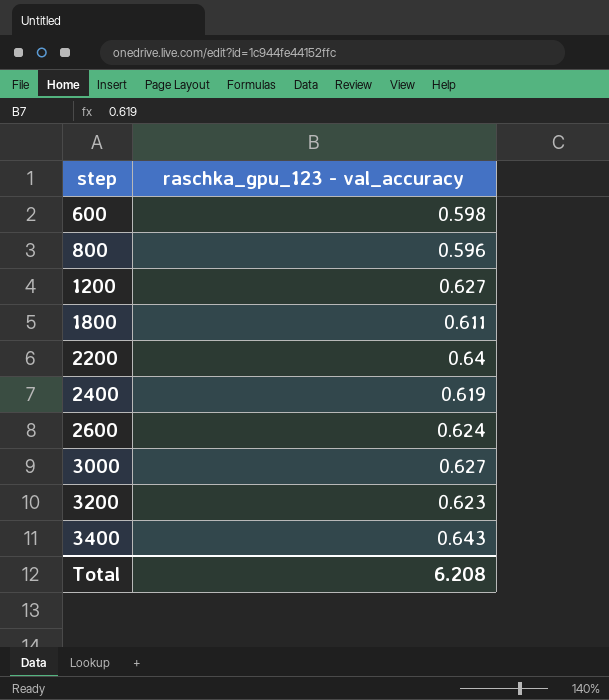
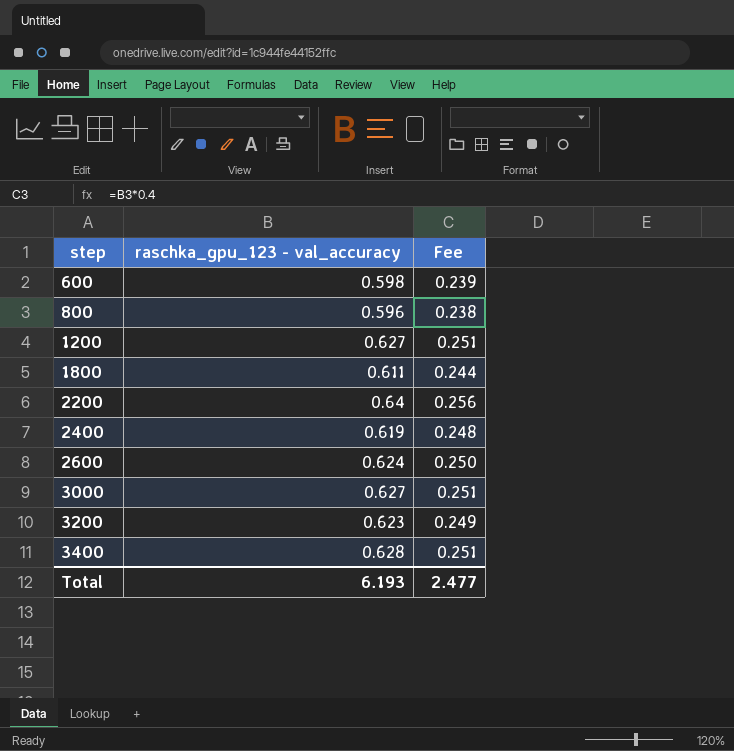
column Fee | formula: none -> [raschka_gpu_123 - val_accuracy] * 0.4
3400 | raschka_gpu_123 - val_accuracy: 0.643 -> 0.628
Total | raschka_gpu_123 - val_accuracy: 6.208 -> 6.193

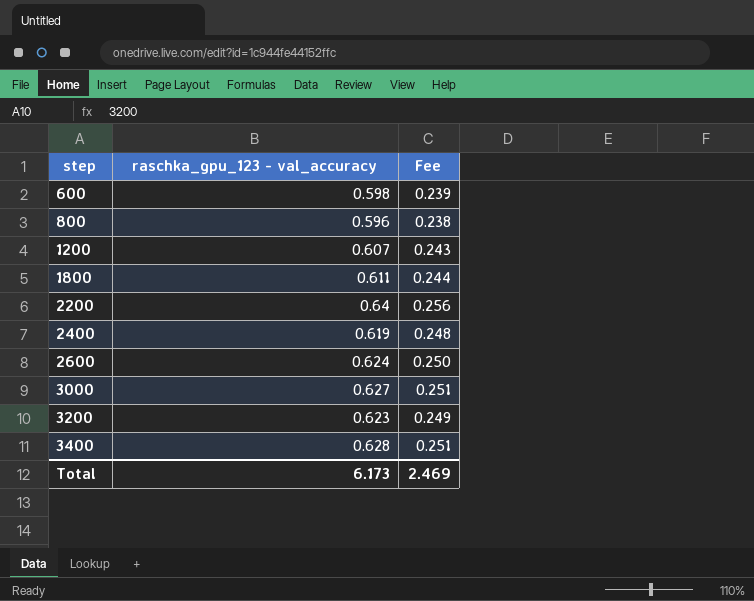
1200 | raschka_gpu_123 - val_accuracy: 0.627 -> 0.607
1200 | Fee: 0.251 -> 0.243
Total | raschka_gpu_123 - val_accuracy: 6.193 -> 6.173
Total | Fee: 2.477 -> 2.469

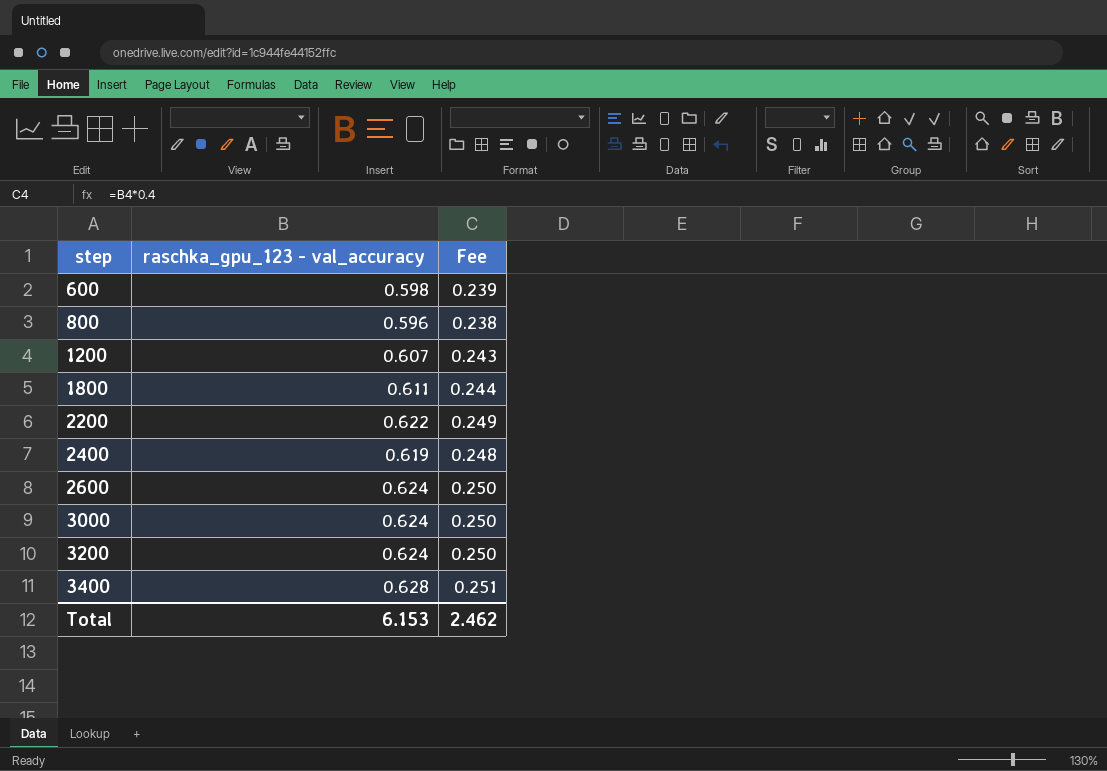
2200 | raschka_gpu_123 - val_accuracy: 0.64 -> 0.622
2200 | Fee: 0.256 -> 0.249
3000 | raschka_gpu_123 - val_accuracy: 0.627 -> 0.624
3000 | Fee: 0.251 -> 0.250
3200 | raschka_gpu_123 - val_accuracy: 0.623 -> 0.624
3200 | Fee: 0.249 -> 0.250
Total | raschka_gpu_123 - val_accuracy: 6.173 -> 6.153
Total | Fee: 2.469 -> 2.462

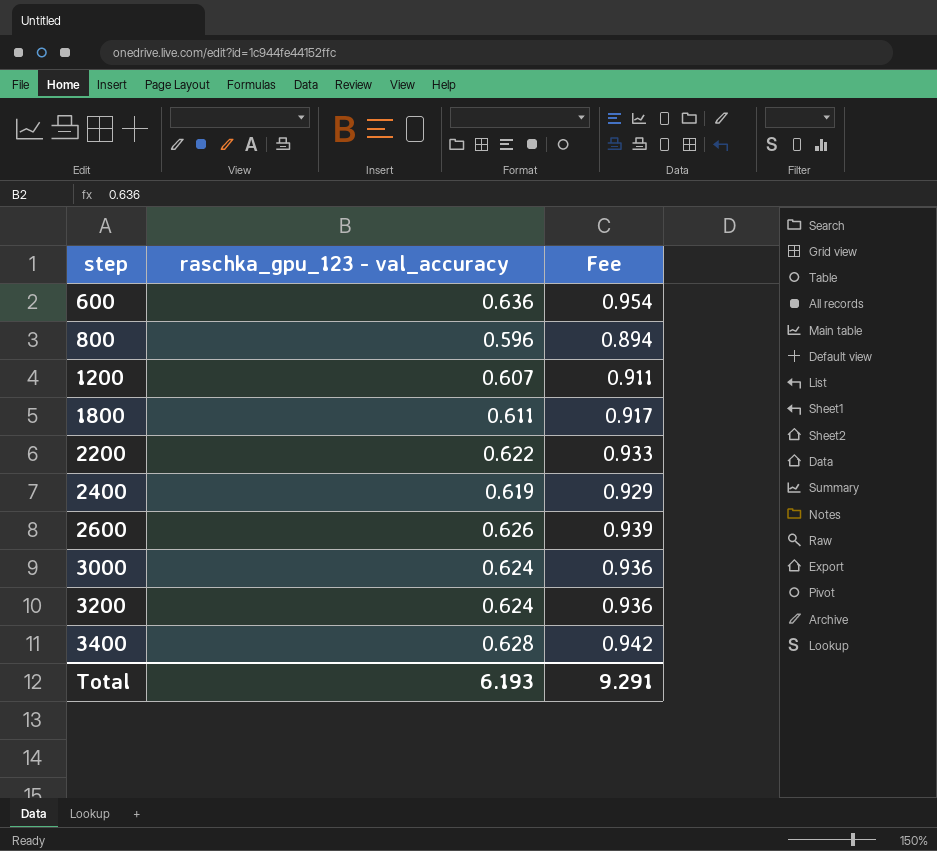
column Fee | formula: [raschka_gpu_123 - val_accuracy] * 0.4 -> [raschka_gpu_123 - val_accuracy] * 1.5
600 | raschka_gpu_123 - val_accuracy: 0.598 -> 0.636
2600 | raschka_gpu_123 - val_accuracy: 0.624 -> 0.626
Total | raschka_gpu_123 - val_accuracy: 6.153 -> 6.193
Total | Fee: 2.462 -> 9.291

